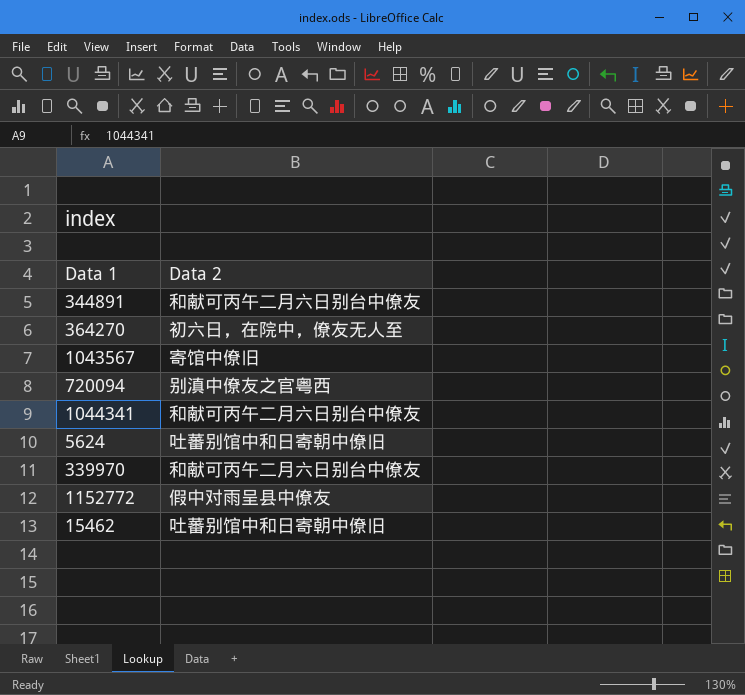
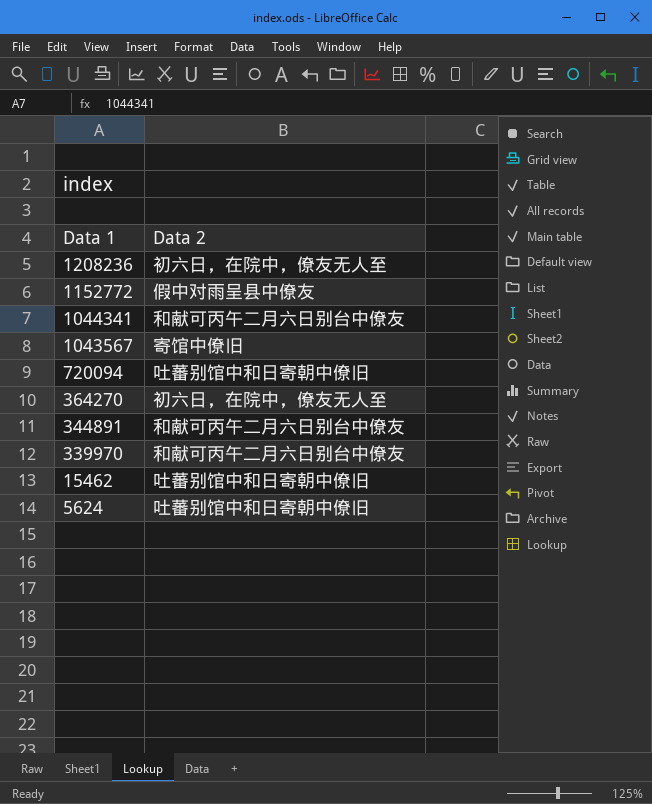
row order: none -> Data 1 descending
row 1208236: none -> 初六日，在院中，僚友无人至
720094 | Data 2: 别滇中僚友之官粤西 -> 吐蕃别馆中和日寄朝中僚旧

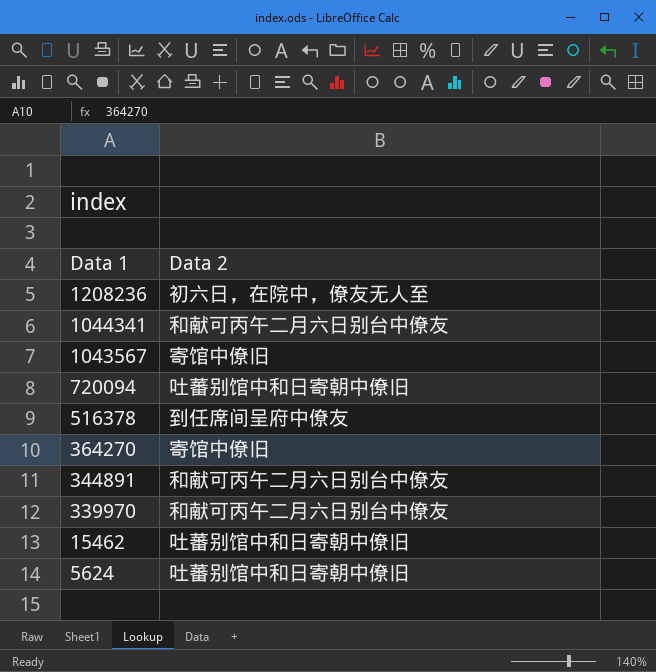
row 1152772: 假中对雨呈县中僚友 -> none
row 516378: none -> 到任席间呈府中僚友
364270 | Data 2: 初六日，在院中，僚友无人至 -> 寄馆中僚旧

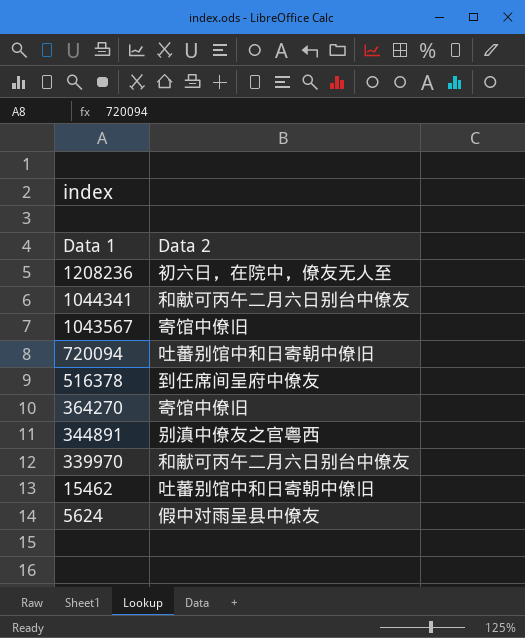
344891 | Data 2: 和献可丙午二月六日别台中僚友 -> 别滇中僚友之官粤西
5624 | Data 2: 吐蕃别馆中和日寄朝中僚旧 -> 假中对雨呈县中僚友

